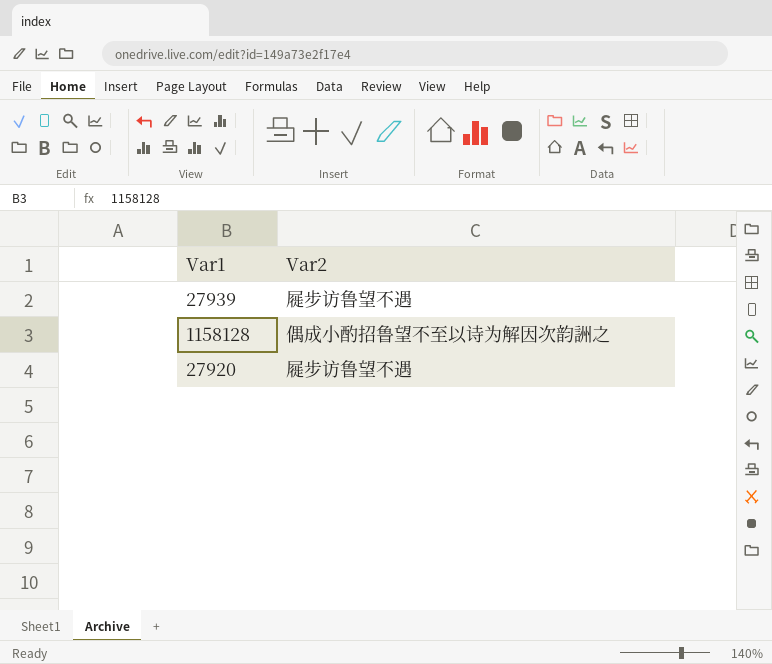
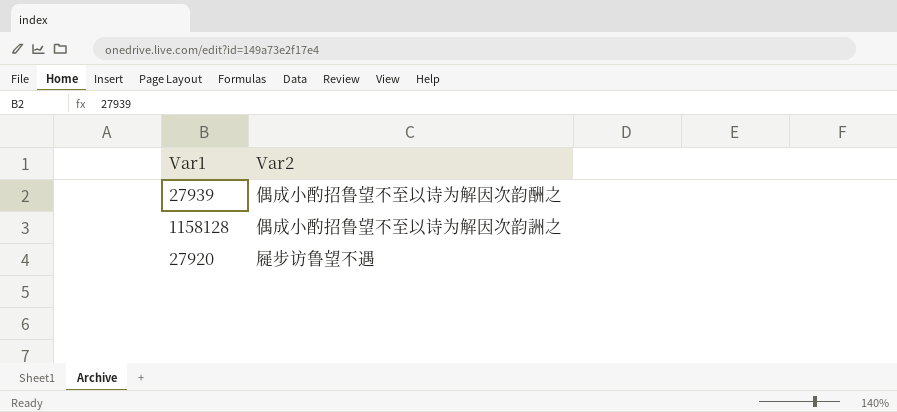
27939 | Var2: 屣步访鲁望不遇 -> 偶成小酌招鲁望不至以诗为解因次韵酬之

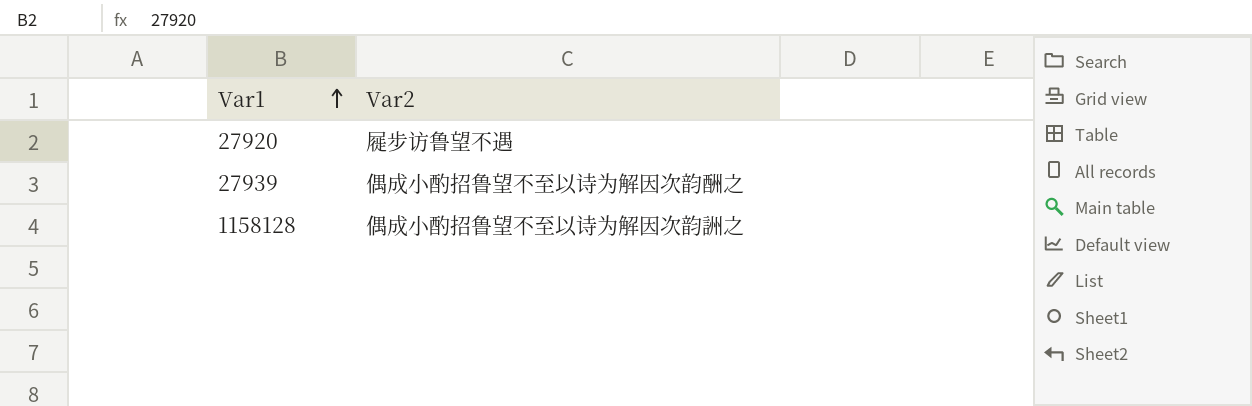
row order: none -> Var1 ascending

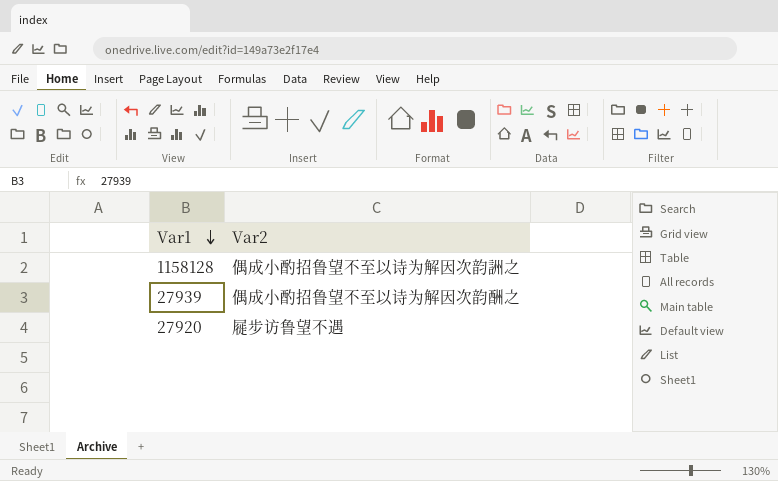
row order: Var1 ascending -> Var1 descending

